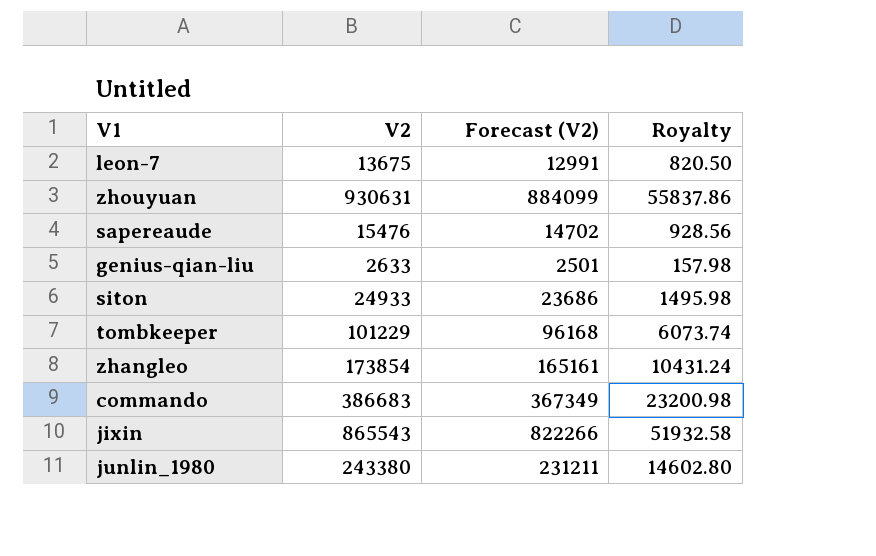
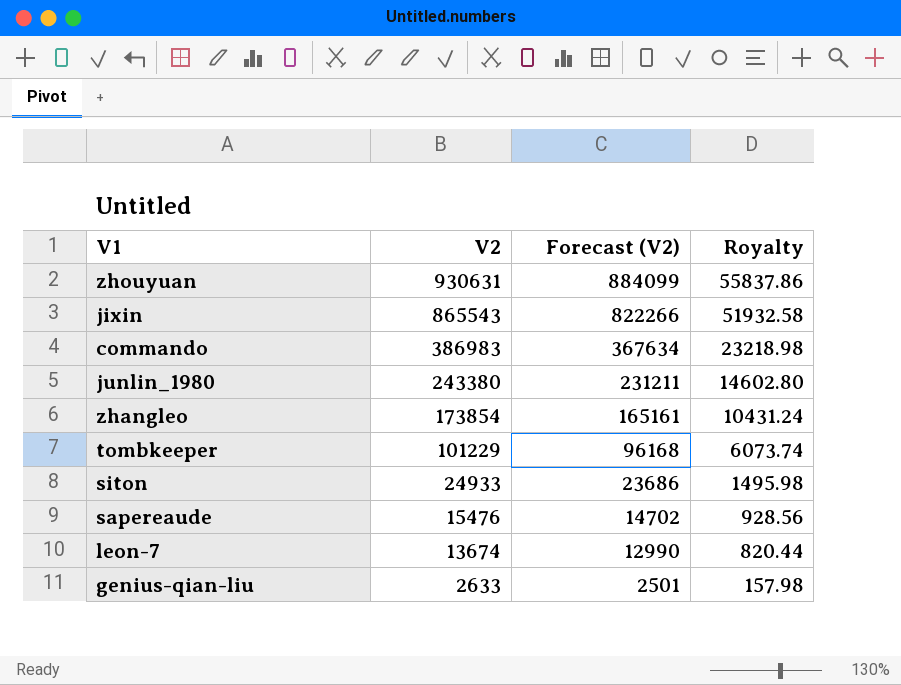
row order: none -> V2 descending
commando | V2: 386683 -> 386983
commando | Forecast (V2): 367349 -> 367634
commando | Royalty: 23200.98 -> 23218.98
leon-7 | V2: 13675 -> 13674
leon-7 | Forecast (V2): 12991 -> 12990
leon-7 | Royalty: 820.50 -> 820.44

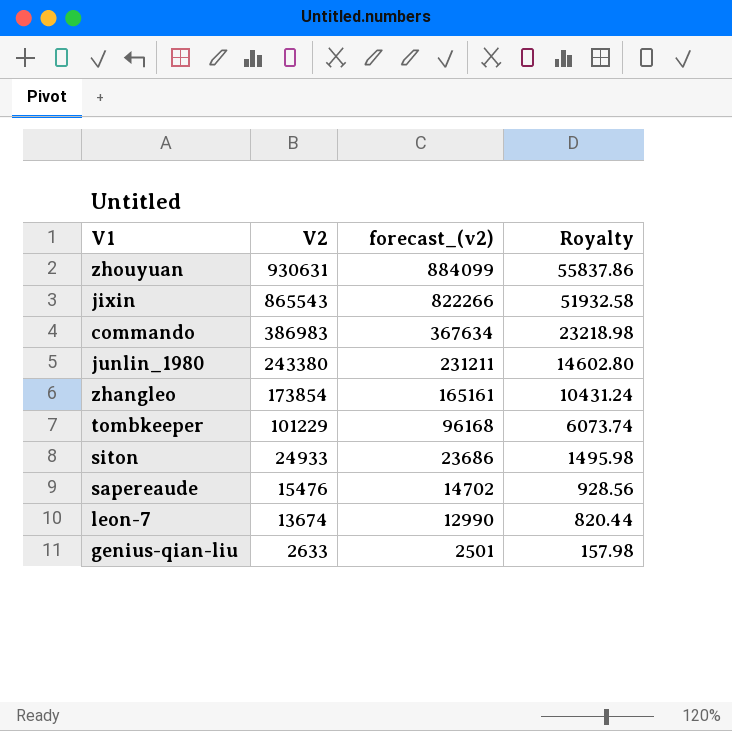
column name: Forecast (V2) -> forecast_(v2)

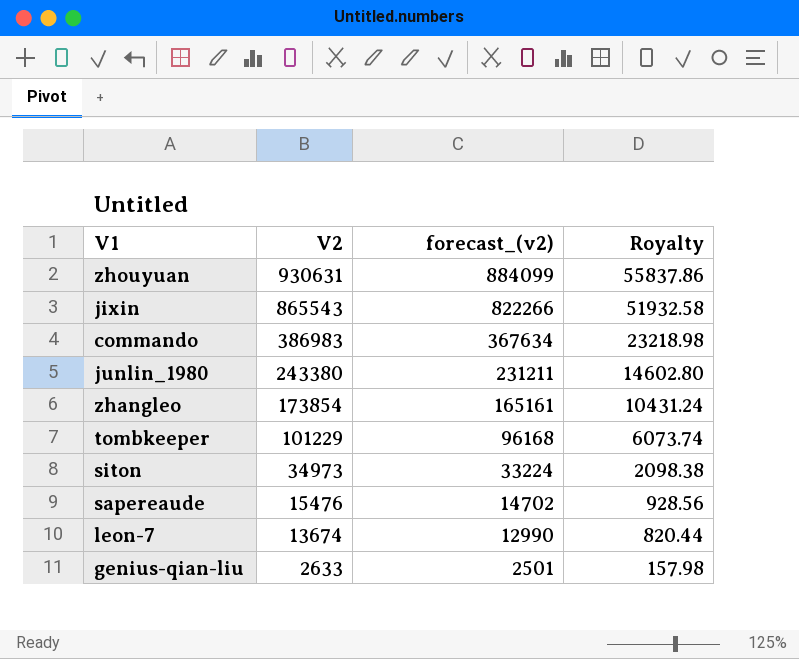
siton | V2: 24933 -> 34973
siton | forecast_(v2): 23686 -> 33224
siton | Royalty: 1495.98 -> 2098.38

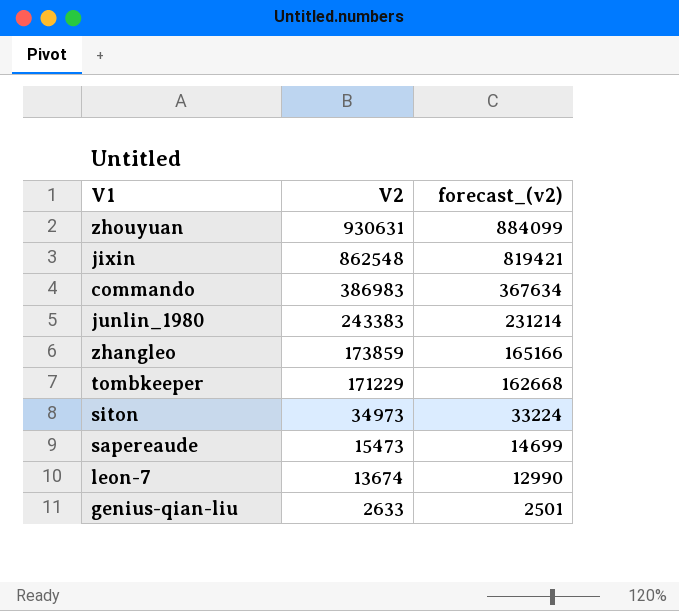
column Royalty | formula: [V2] * 0.06 -> none
jixin | V2: 865543 -> 862548
jixin | forecast_(v2): 822266 -> 819421
junlin_1980 | V2: 243380 -> 243383
junlin_1980 | forecast_(v2): 231211 -> 231214
zhangleo | V2: 173854 -> 173859
zhangleo | forecast_(v2): 165161 -> 165166
tombkeeper | V2: 101229 -> 171229
tombkeeper | forecast_(v2): 96168 -> 162668
sapereaude | V2: 15476 -> 15473
sapereaude | forecast_(v2): 14702 -> 14699

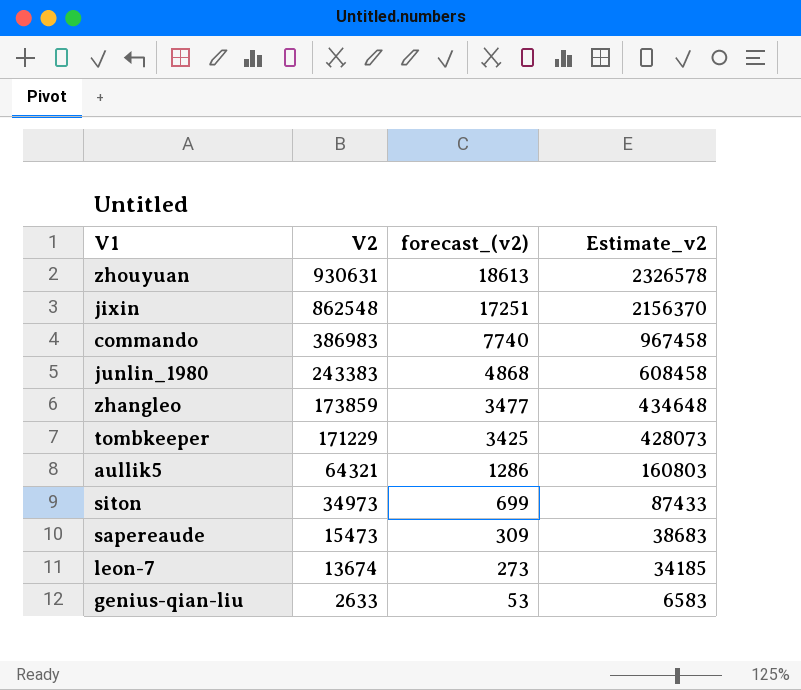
column forecast_(v2) | formula: [V2] * 0.95 -> [V2] * 0.02
column Estimate_v2 | formula: none -> [V2] * 2.5
row aullik5: none -> 64321 | 1286 | 160803

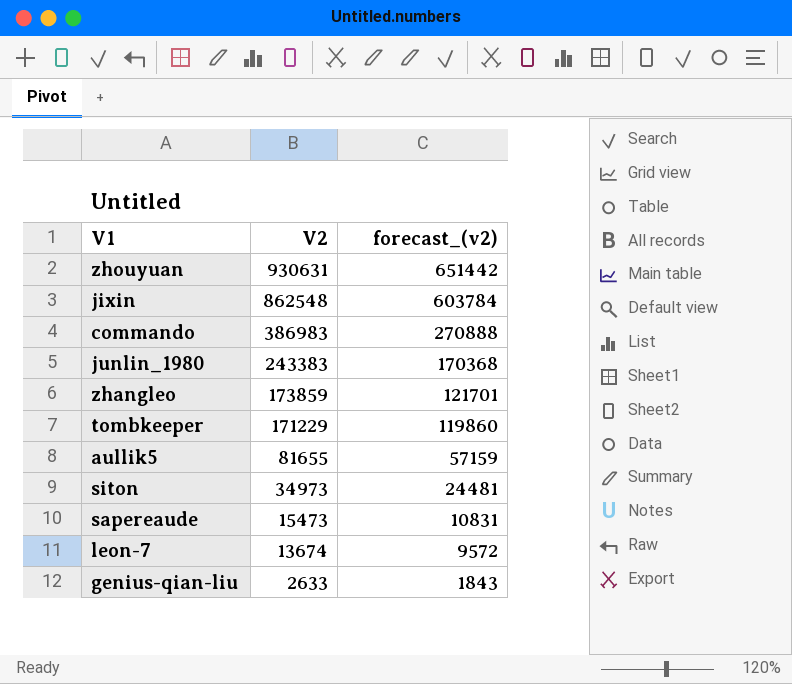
column Estimate_v2 | formula: [V2] * 2.5 -> none
column forecast_(v2) | formula: [V2] * 0.02 -> [V2] * 0.7
aullik5 | V2: 64321 -> 81655

